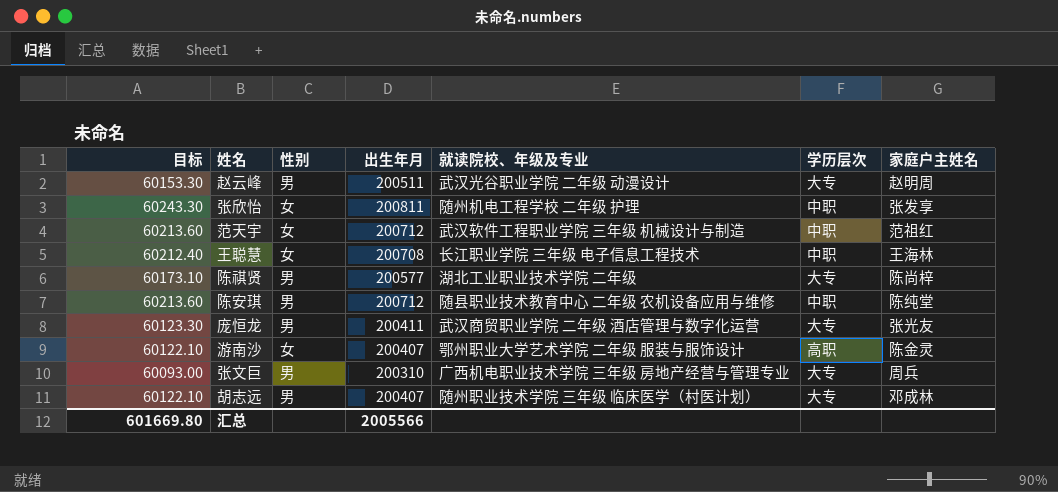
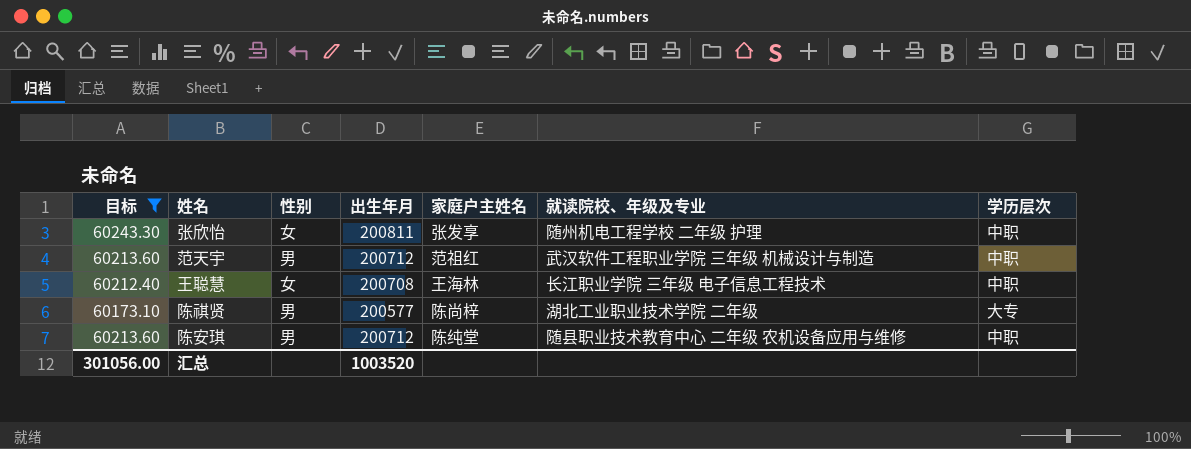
filter: none -> 目标 >= 60173.10
column 家庭户主姓名 | position: 7 -> 5
范天宇 | 性别: 女 -> 男
汇总 | 目标: 601669.80 -> 301056.00
汇总 | 出生年月: 2005566 -> 1003520

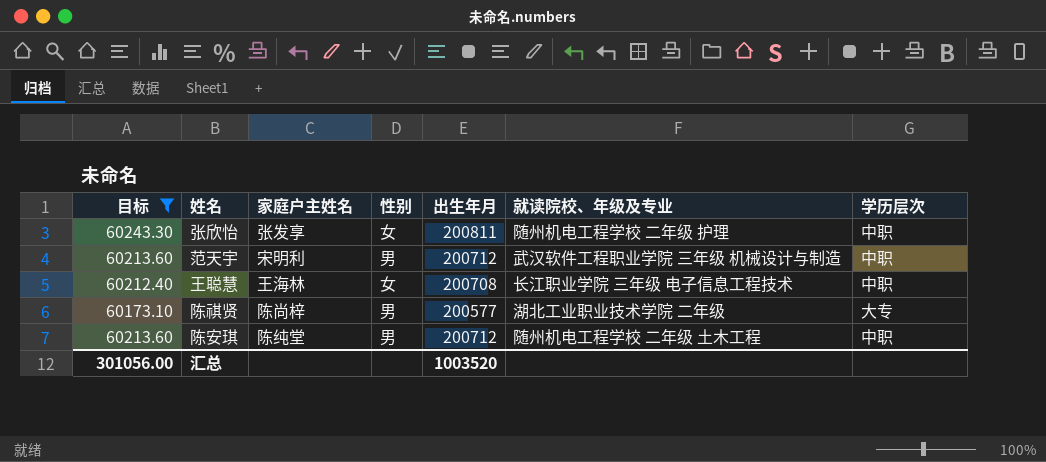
column 家庭户主姓名 | position: 5 -> 3
范天宇 | 家庭户主姓名: 范祖红 -> 宋明利
陈安琪 | 就读院校、年级及专业: 随县职业技术教育中心 二年级 农机设备应用与维修 -> 随州机电工程学校 二年级 土木工程

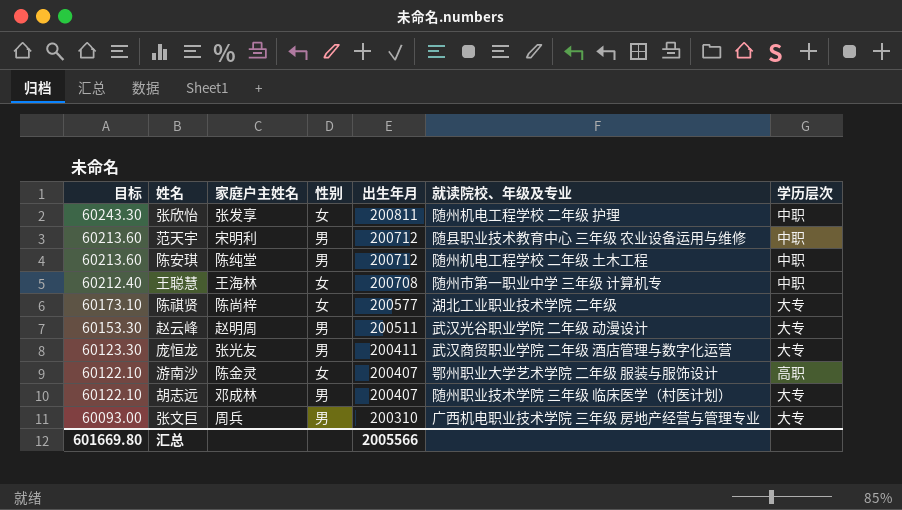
filter: 目标 >= 60173.10 -> none
row order: none -> 目标 descending
范天宇 | 就读院校、年级及专业: 武汉软件工程职业学院 三年级 机械设计与制造 -> 随县职业技术教育中心 三年级 农业设备运用与维修
王聪慧 | 就读院校、年级及专业: 长江职业学院 三年级 电子信息工程技术 -> 随州市第一职业中学 三年级 计算机专
陈祺贤 | 性别: 男 -> 女
汇总 | 目标: 301056.00 -> 601669.80
汇总 | 出生年月: 1003520 -> 2005566

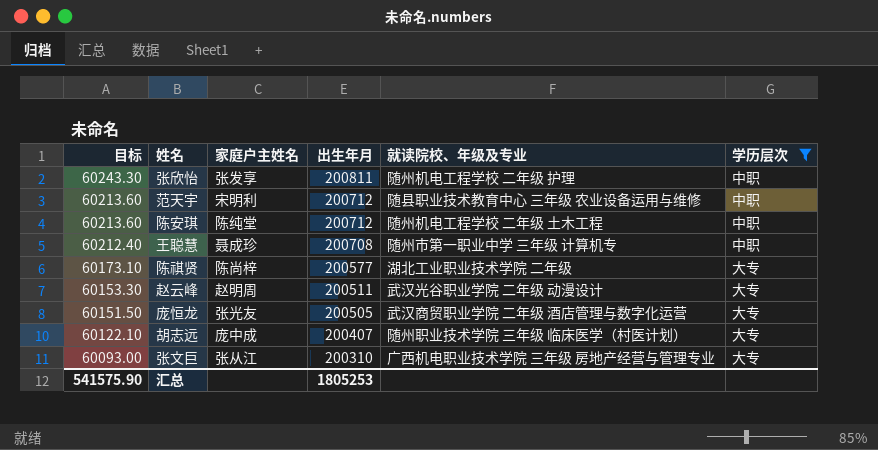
filter: none -> 学历层次 != 高职
column 性别 | position: 4 -> none
王聪慧 | 家庭户主姓名: 王海林 -> 聂成珍
庞恒龙 | 目标: 60123.30 -> 60151.50
庞恒龙 | 出生年月: 200411 -> 200505
胡志远 | 家庭户主姓名: 邓成林 -> 庞中成
张文巨 | 家庭户主姓名: 周兵 -> 张从江
汇总 | 目标: 601669.80 -> 541575.90
汇总 | 出生年月: 2005566 -> 1805253

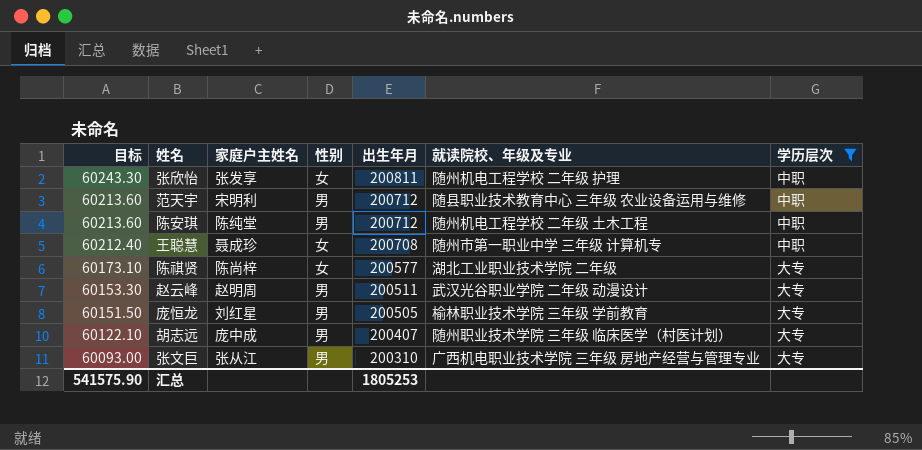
column 性别 | position: none -> 4
庞恒龙 | 家庭户主姓名: 张光友 -> 刘红星
庞恒龙 | 就读院校、年级及专业: 武汉商贸职业学院 二年级 酒店管理与数字化运营 -> 榆林职业技术学院 三年级 学前教育

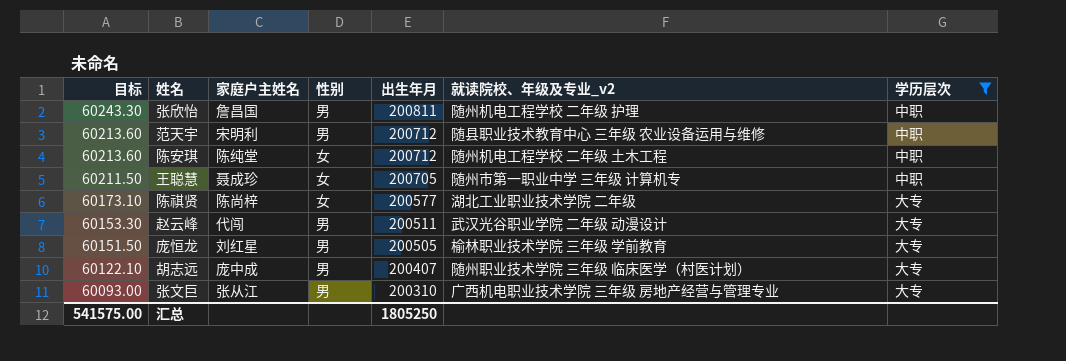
column name: 就读院校、年级及专业 -> 就读院校、年级及专业_v2
张欣怡 | 家庭户主姓名: 张发享 -> 詹昌国
张欣怡 | 性别: 女 -> 男
陈安琪 | 性别: 男 -> 女
王聪慧 | 目标: 60212.40 -> 60211.50
王聪慧 | 出生年月: 200708 -> 200705
赵云峰 | 家庭户主姓名: 赵明周 -> 代闯
汇总 | 目标: 541575.90 -> 541575.00
汇总 | 出生年月: 1805253 -> 1805250

